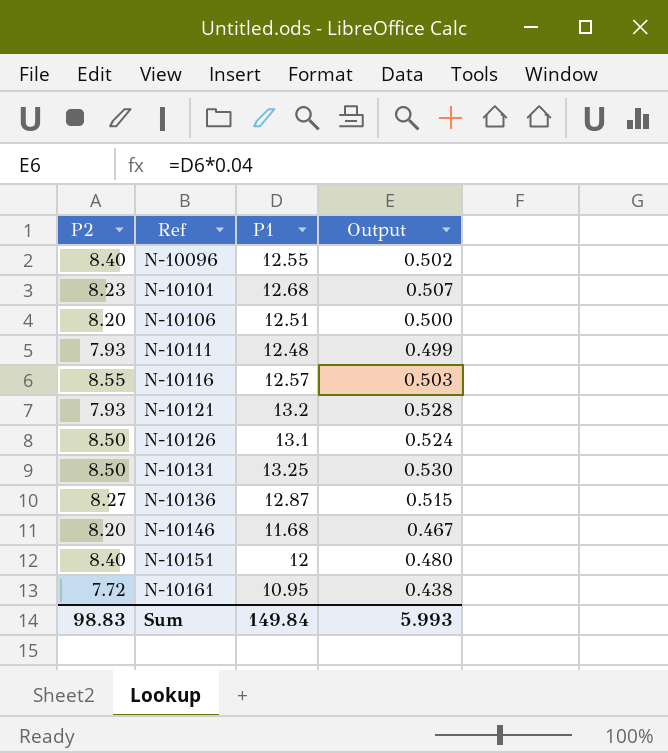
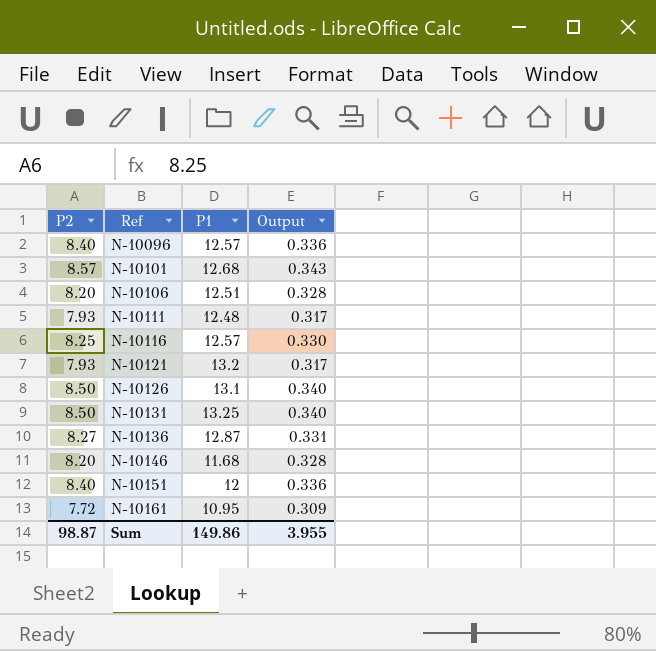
column Output | formula: [P1] * 0.04 -> [P2] * 0.04
N-10096 | P1: 12.55 -> 12.57
N-10101 | P2: 8.23 -> 8.57
N-10116 | P2: 8.55 -> 8.25
Sum | P2: 98.83 -> 98.87
Sum | P1: 149.84 -> 149.86
Sum | Output: 5.993 -> 3.955

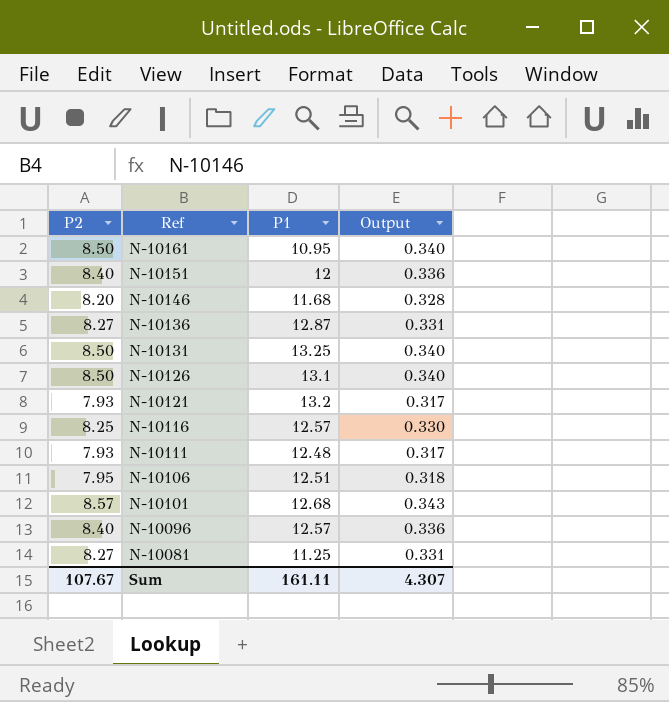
row order: Ref ascending -> Ref descending
N-10161 | P2: 7.72 -> 8.50
N-10161 | Output: 0.309 -> 0.340
N-10106 | P2: 8.20 -> 7.95
N-10106 | Output: 0.328 -> 0.318
row N-10081: none -> 8.27 | 11.25 | 0.331
Sum | P2: 98.87 -> 107.67
Sum | P1: 149.86 -> 161.11
Sum | Output: 3.955 -> 4.307

